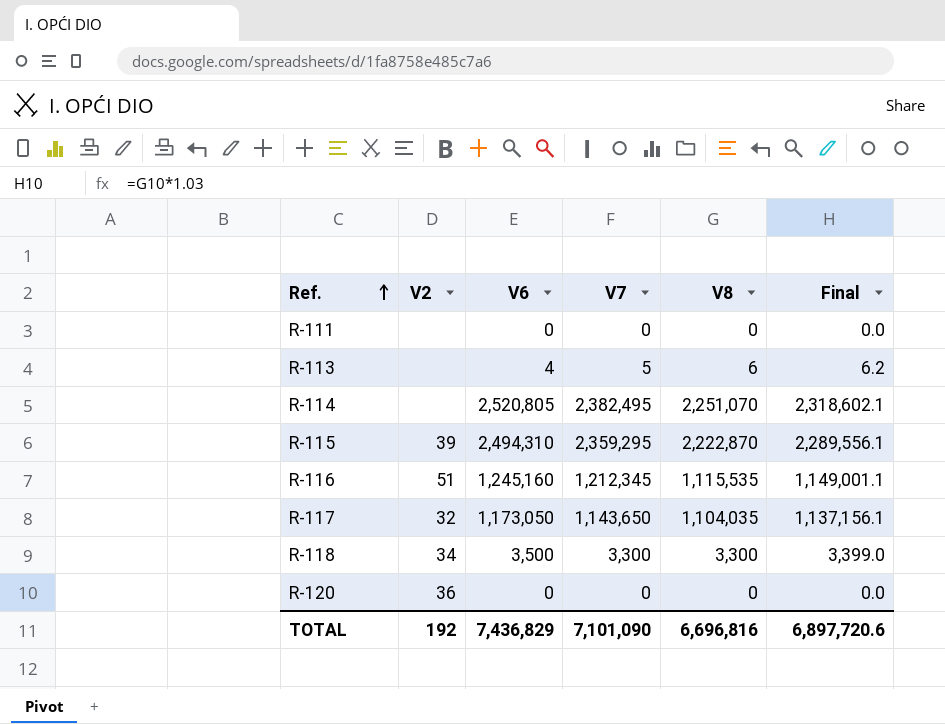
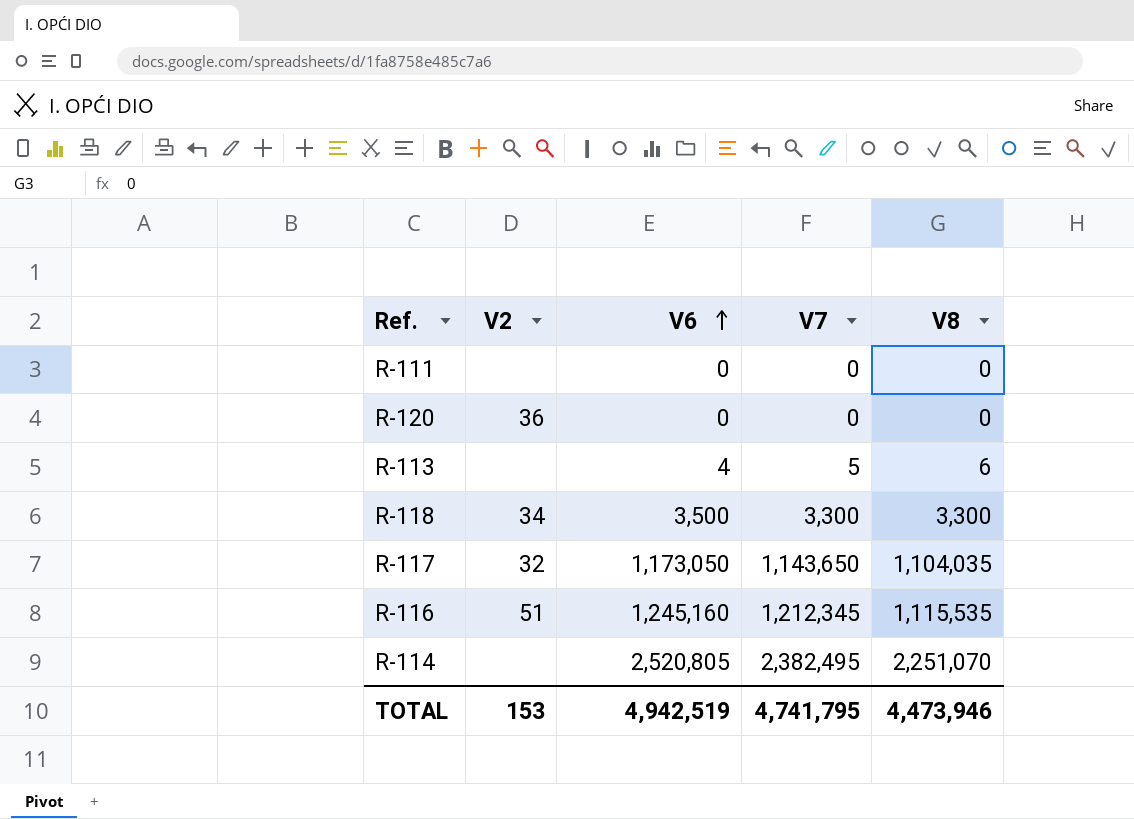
row order: Ref. ascending -> V6 ascending
column Final | formula: [V8] * 1.03 -> none
row R-115: 39 | 2,494,310 | 2,359,295 | 2,222,870 | 2,289,556.1 -> none
TOTAL | V2: 192 -> 153
TOTAL | V6: 7,436,829 -> 4,942,519
TOTAL | V7: 7,101,090 -> 4,741,795
TOTAL | V8: 6,696,816 -> 4,473,946

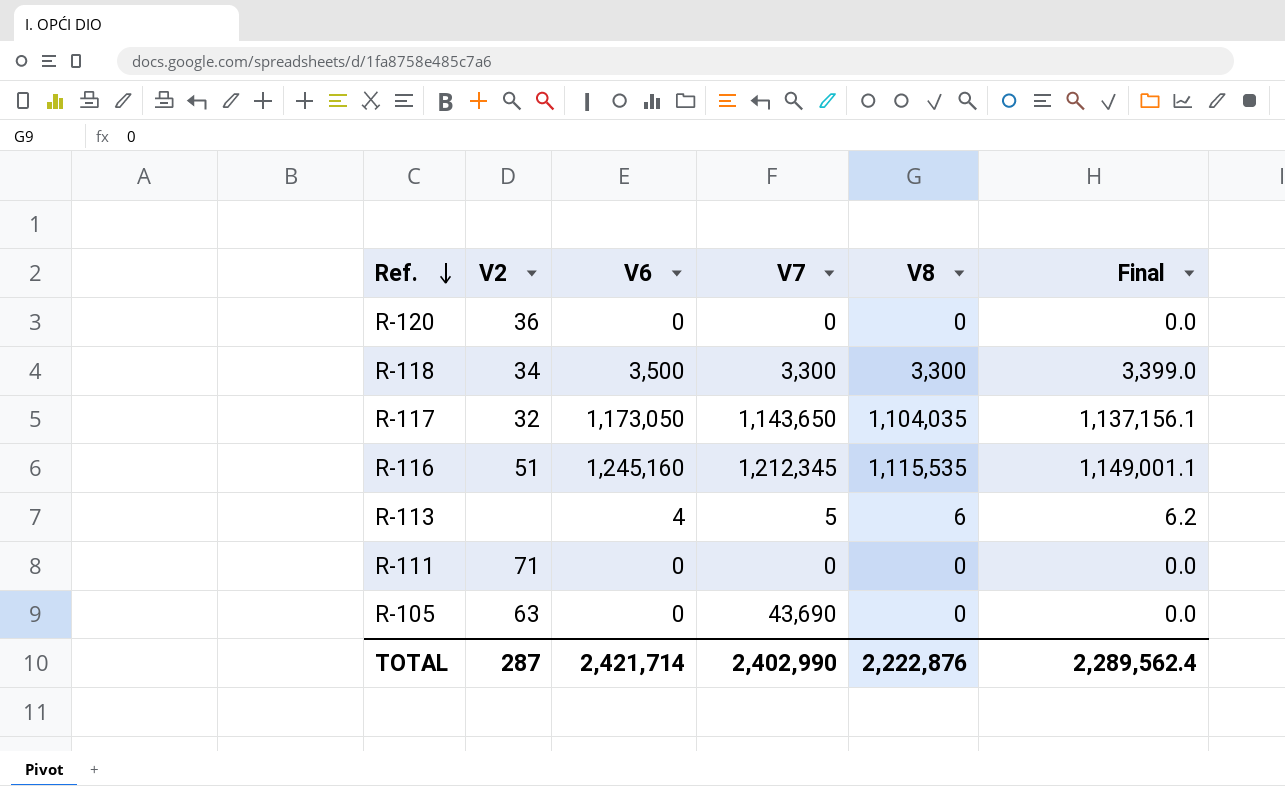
row order: V6 ascending -> Ref. descending
column Final | formula: none -> [V8] * 1.03
row R-114: none | 2,520,805 | 2,382,495 | 2,251,070 -> none
R-111 | V2: none -> 71
row R-105: none -> 63 | 0 | 43,690 | 0 | 0.0
TOTAL | V2: 153 -> 287
TOTAL | V6: 4,942,519 -> 2,421,714
TOTAL | V7: 4,741,795 -> 2,402,990
TOTAL | V8: 4,473,946 -> 2,222,876

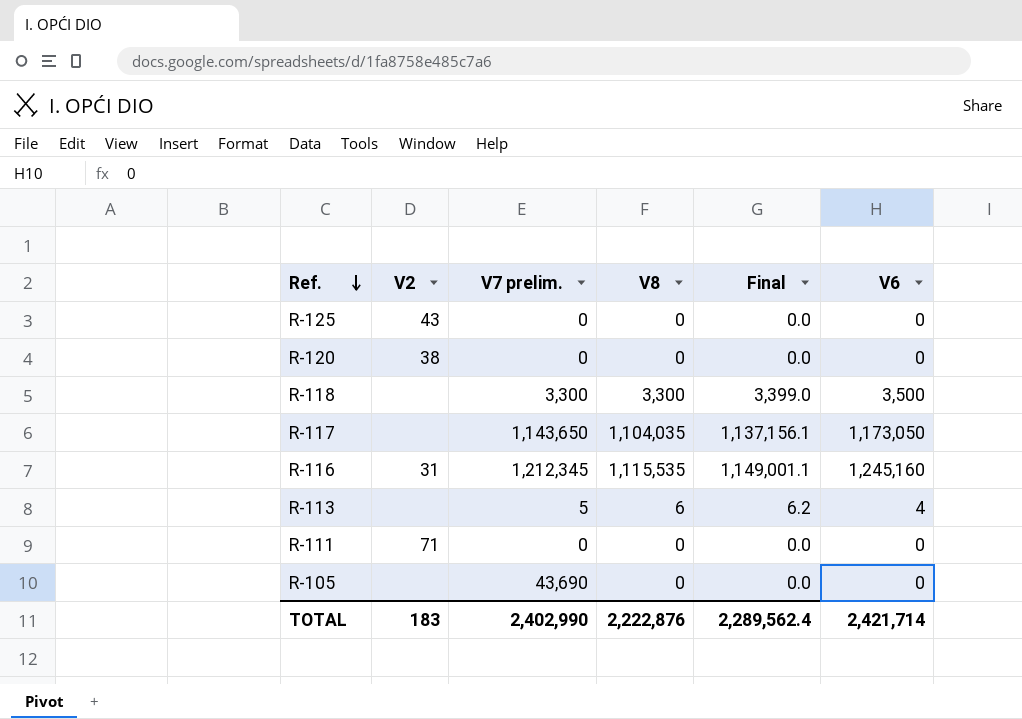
column name: V7 -> V7 prelim.
column V6 | position: 3 -> 6
row R-125: none -> 43 | 0 | 0 | 0.0 | 0
R-120 | V2: 36 -> 38
R-118 | V2: 34 -> none
R-117 | V2: 32 -> none
R-116 | V2: 51 -> 31
R-105 | V2: 63 -> none
TOTAL | V2: 287 -> 183

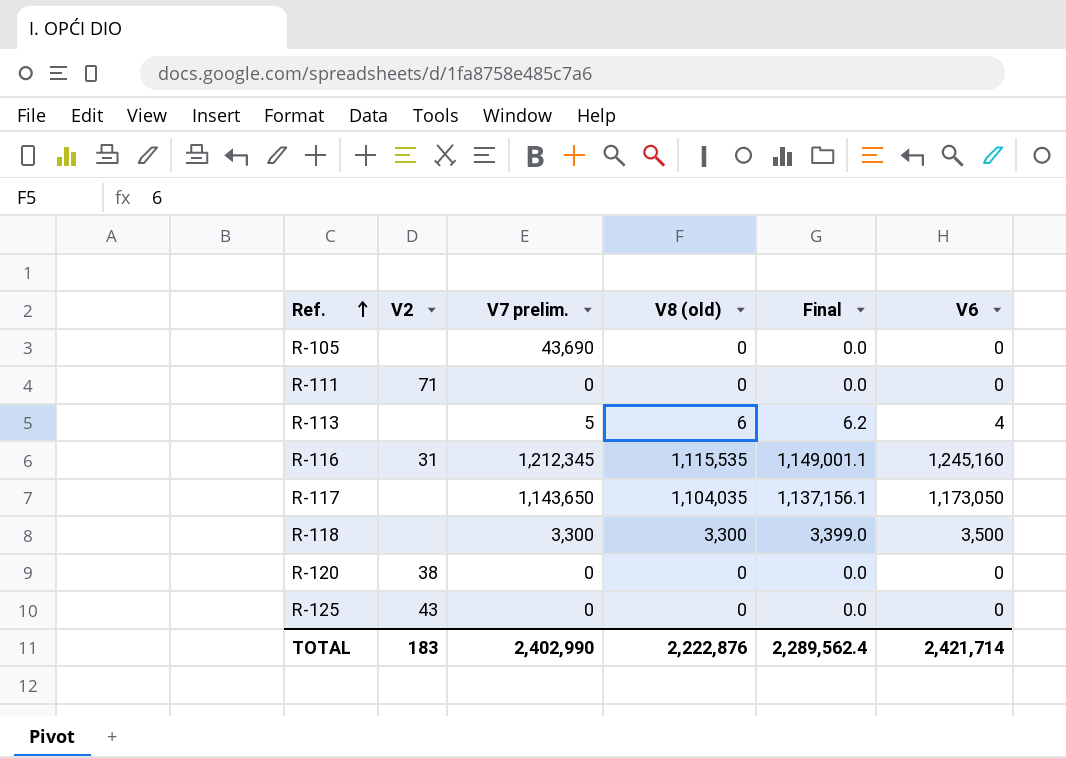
row order: Ref. descending -> Ref. ascending
column name: V8 -> V8 (old)

